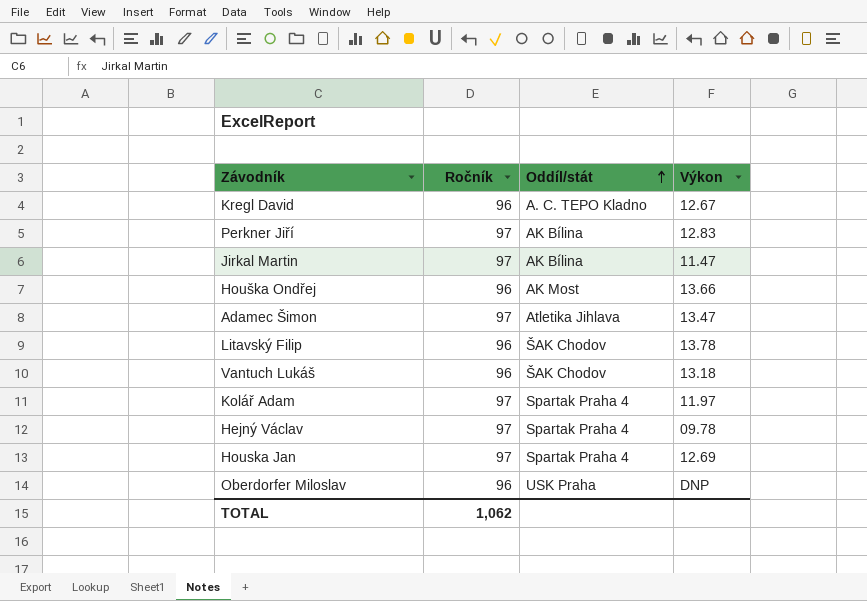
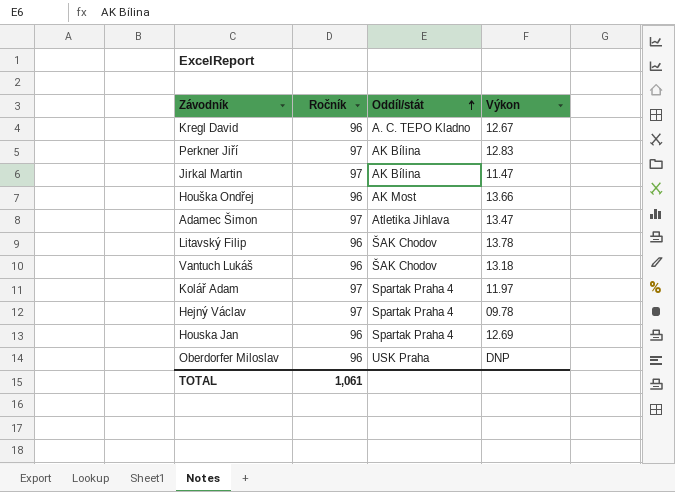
Houska Jan | Ročník: 97 -> 96
TOTAL | Ročník: 1,062 -> 1,061

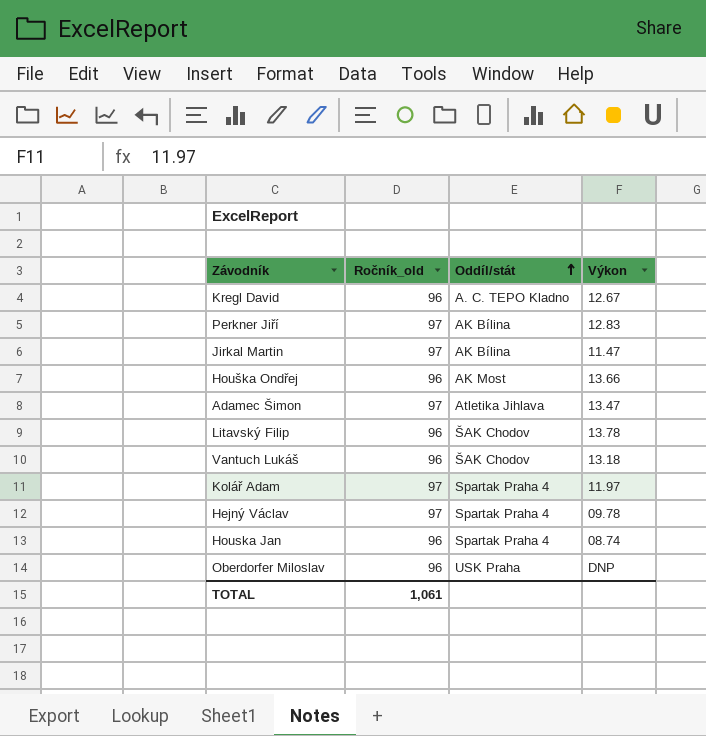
column name: Ročník -> Ročník_old
Houska Jan | Výkon: 12.69 -> 08.74

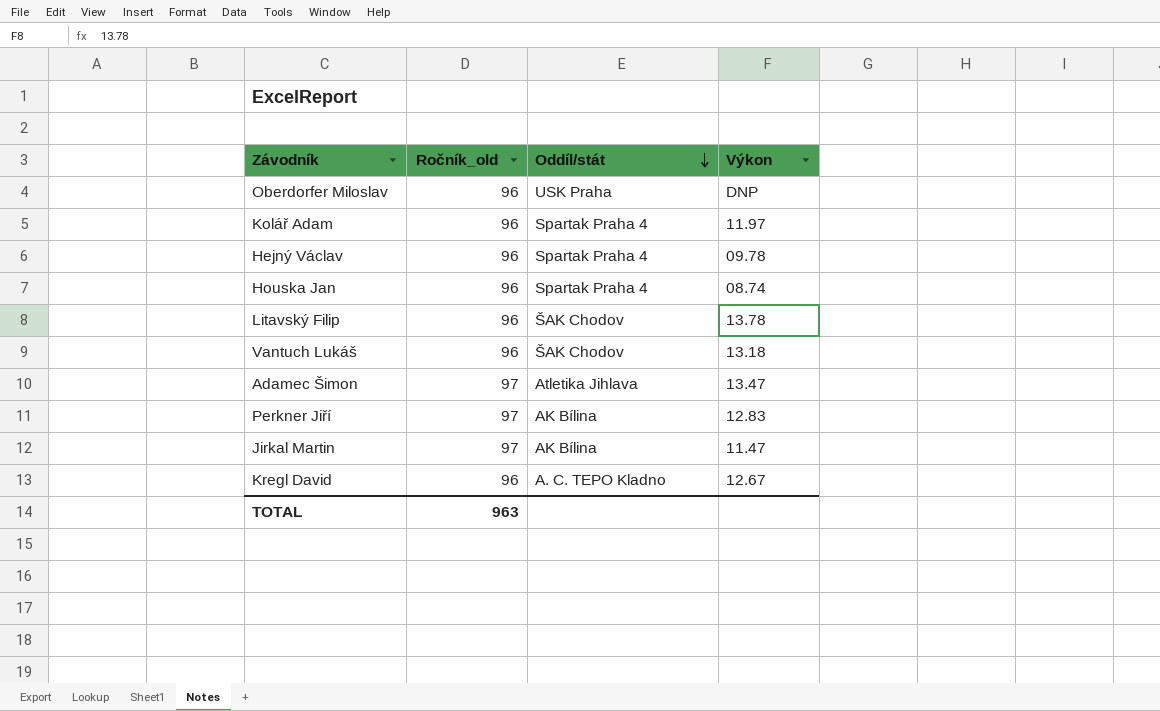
row order: Oddíl/stát ascending -> Oddíl/stát descending
row Houška Ondřej: 96 | AK Most | 13.66 -> none
Kolář Adam | Ročník_old: 97 -> 96
Hejný Václav | Ročník_old: 97 -> 96
TOTAL | Ročník_old: 1,061 -> 963

